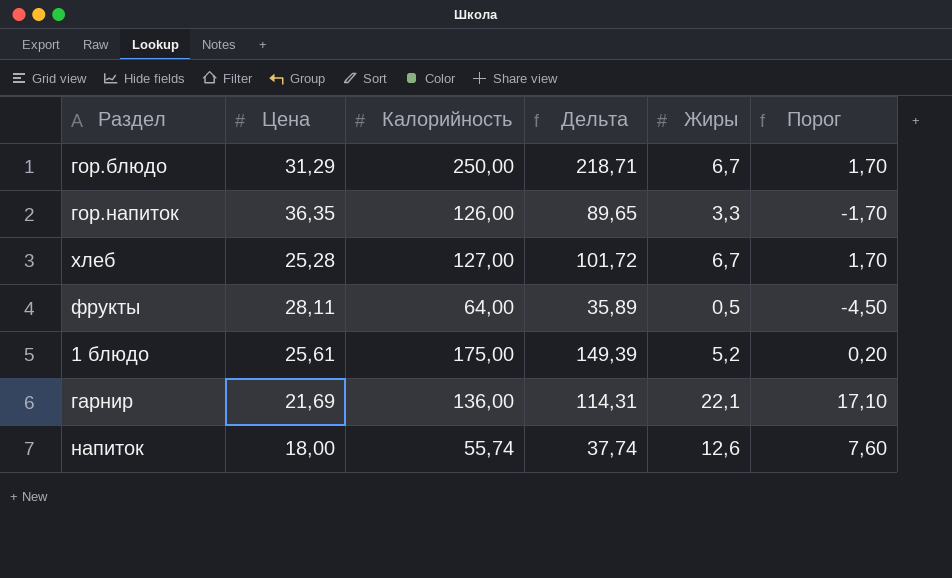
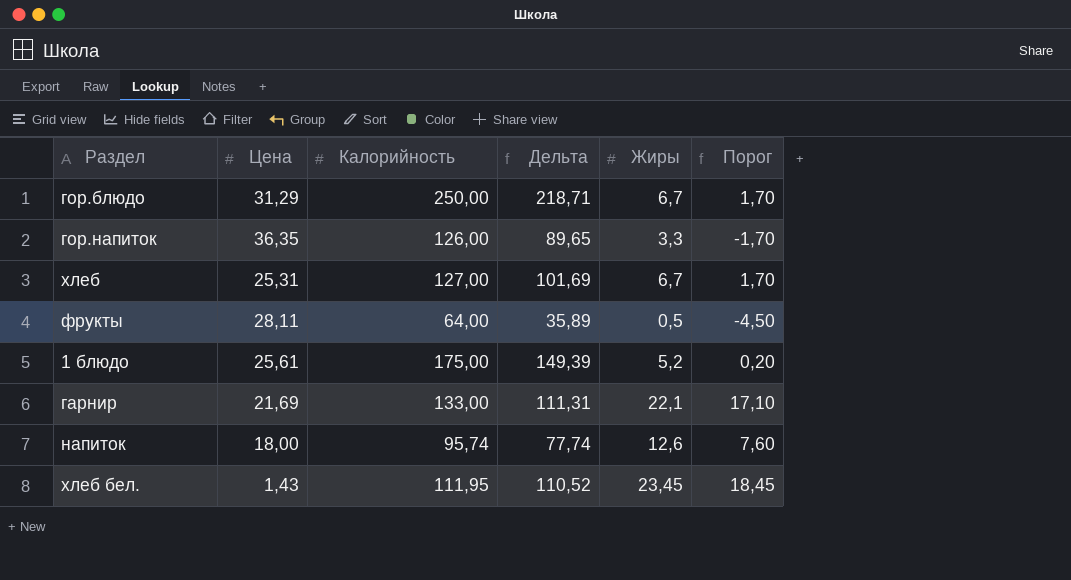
хлеб | Цена: 25,28 -> 25,31
хлеб | Дельта: 101,72 -> 101,69
гарнир | Калорийность: 136,00 -> 133,00
гарнир | Дельта: 114,31 -> 111,31
напиток | Калорийность: 55,74 -> 95,74
напиток | Дельта: 37,74 -> 77,74
row хлеб бел.: none -> 1,43 | 111,95 | 110,52 | 23,45 | 18,45

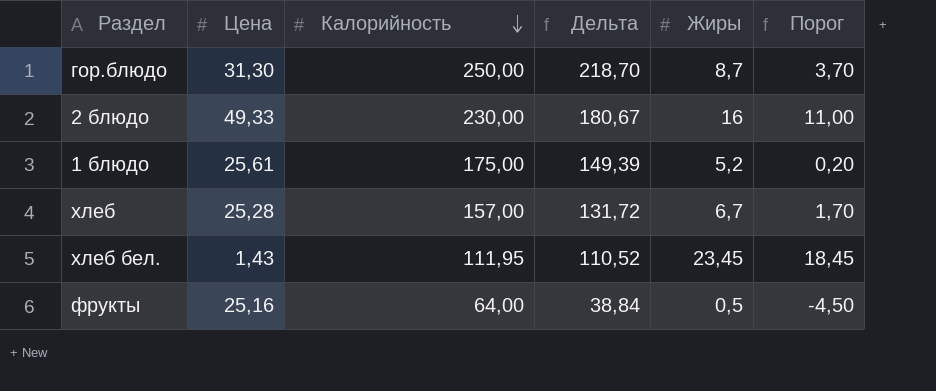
row order: none -> Калорийность descending
row гор.напиток: 36,35 | 126,00 | 89,65 | 3,3 | -1,70 -> none
row гарнир: 21,69 | 133,00 | 111,31 | 22,1 | 17,10 -> none
row напиток: 18,00 | 95,74 | 77,74 | 12,6 | 7,60 -> none
гор.блюдо | Цена: 31,29 -> 31,30
гор.блюдо | Дельта: 218,71 -> 218,70
гор.блюдо | Жиры: 6,7 -> 8,7
гор.блюдо | Порог: 1,70 -> 3,70
row 2 блюдо: none -> 49,33 | 230,00 | 180,67 | 16 | 11,00
хлеб | Цена: 25,31 -> 25,28
хлеб | Калорийность: 127,00 -> 157,00
хлеб | Дельта: 101,69 -> 131,72
фрукты | Цена: 28,11 -> 25,16
фрукты | Дельта: 35,89 -> 38,84

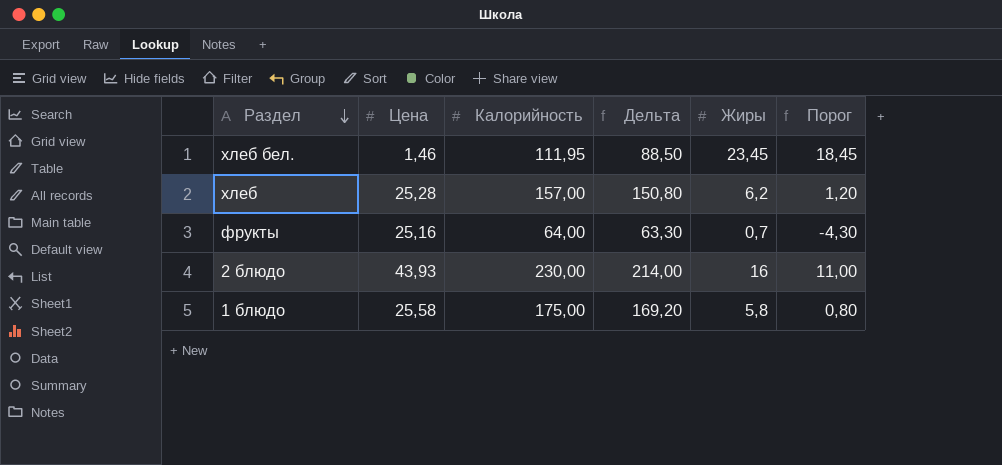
row order: Калорийность descending -> Раздел descending
column Дельта | formula: [Калорийность] - [Цена] -> [Калорийность] - [Жиры]
row гор.блюдо: 31,30 | 250,00 | 218,70 | 8,7 | 3,70 -> none
хлеб бел. | Цена: 1,43 -> 1,46
хлеб | Жиры: 6,7 -> 6,2
хлеб | Порог: 1,70 -> 1,20
фрукты | Жиры: 0,5 -> 0,7
фрукты | Порог: -4,50 -> -4,30
2 блюдо | Цена: 49,33 -> 43,93
1 блюдо | Цена: 25,61 -> 25,58
1 блюдо | Жиры: 5,2 -> 5,8
1 блюдо | Порог: 0,20 -> 0,80

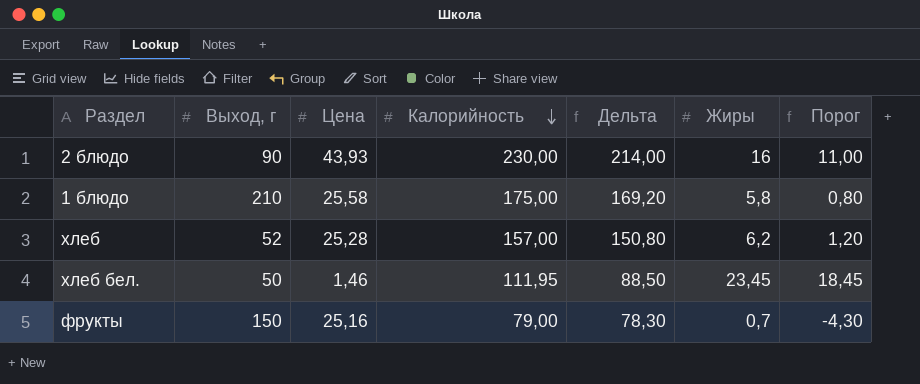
row order: Раздел descending -> Калорийность descending
column Выход, г | position: none -> 2
фрукты | Калорийность: 64,00 -> 79,00
фрукты | Дельта: 63,30 -> 78,30

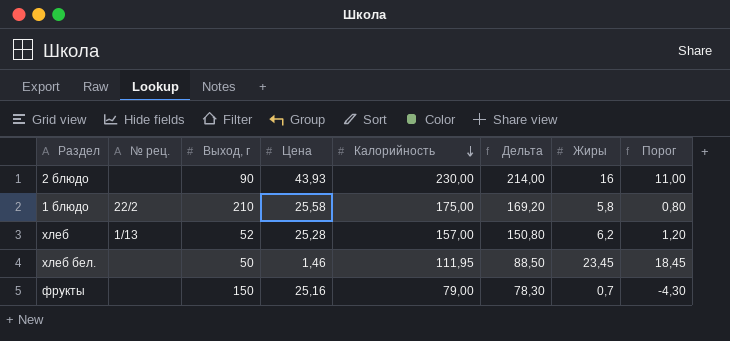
column № рец. | position: none -> 2

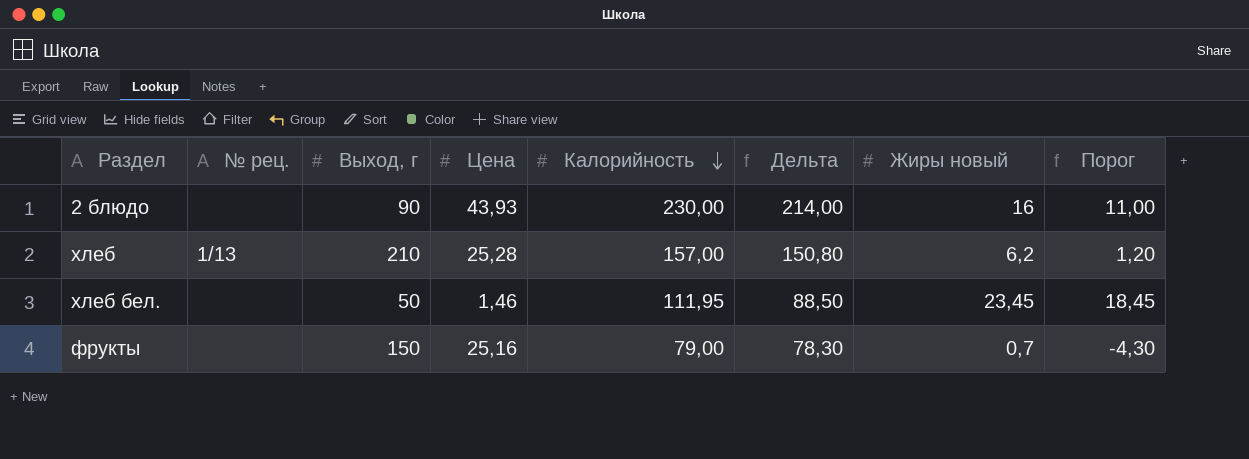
column name: Жиры -> Жиры новый
row 1 блюдо: 22/2 | 210 | 25,58 | 175,00 | 169,20 | 5,8 | 0,80 -> none
хлеб | Выход, г: 52 -> 210

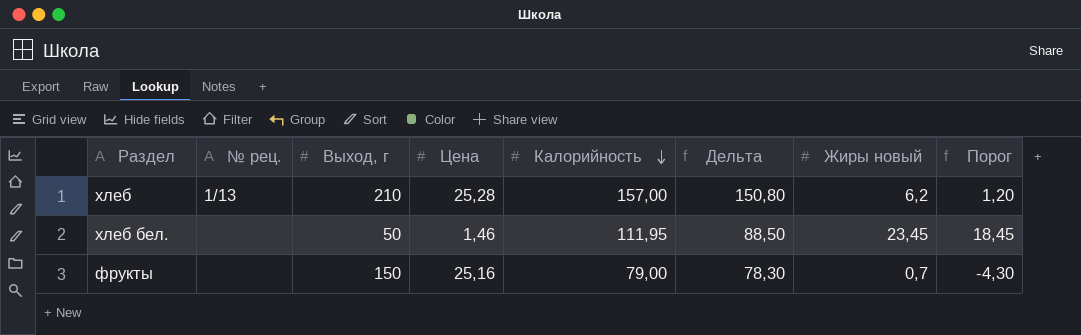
row 2 блюдо: none | 90 | 43,93 | 230,00 | 214,00 | 16 | 11,00 -> none

